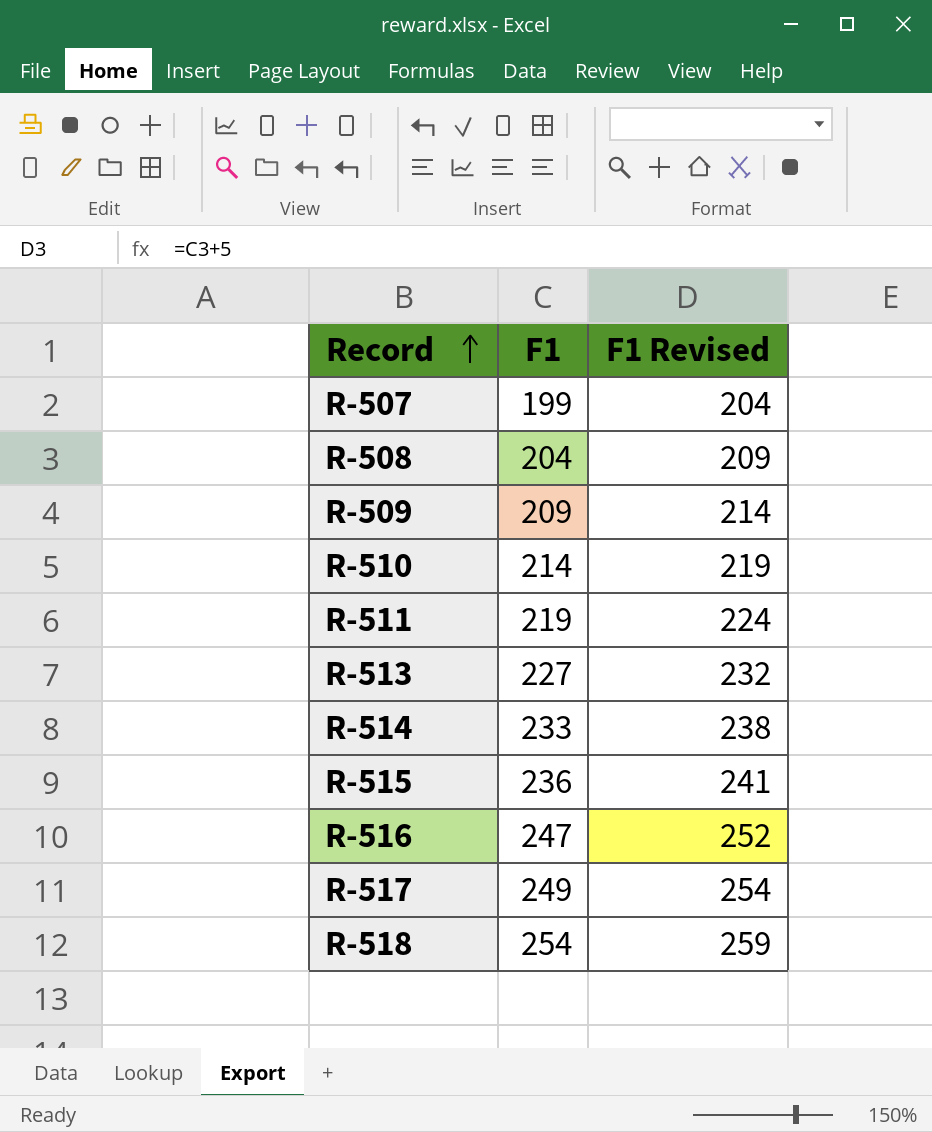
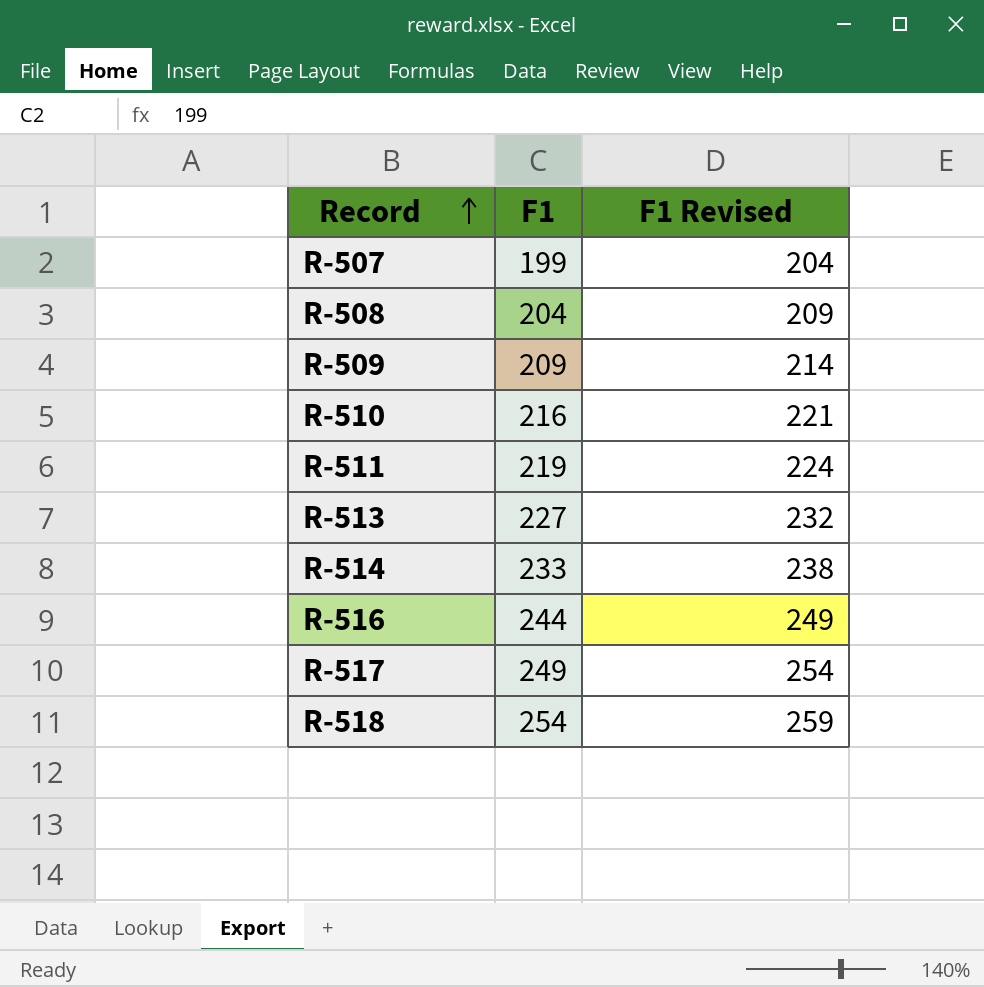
row R-515: 236 | 241 -> none
R-510 | F1: 214 -> 216
R-510 | F1 Revised: 219 -> 221
R-516 | F1: 247 -> 244
R-516 | F1 Revised: 252 -> 249

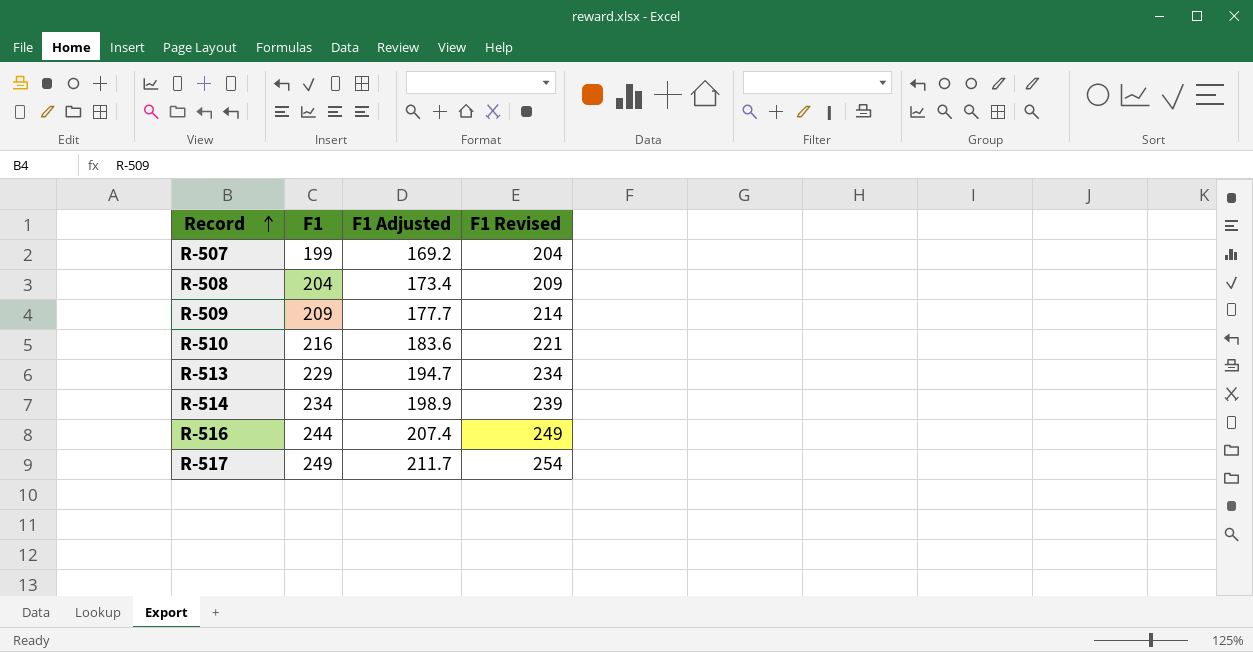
column F1 Adjusted | formula: none -> [F1] * 0.85
row R-511: 219 | 224 -> none
row R-518: 254 | 259 -> none
R-513 | F1: 227 -> 229
R-513 | F1 Revised: 232 -> 234
R-514 | F1: 233 -> 234
R-514 | F1 Revised: 238 -> 239

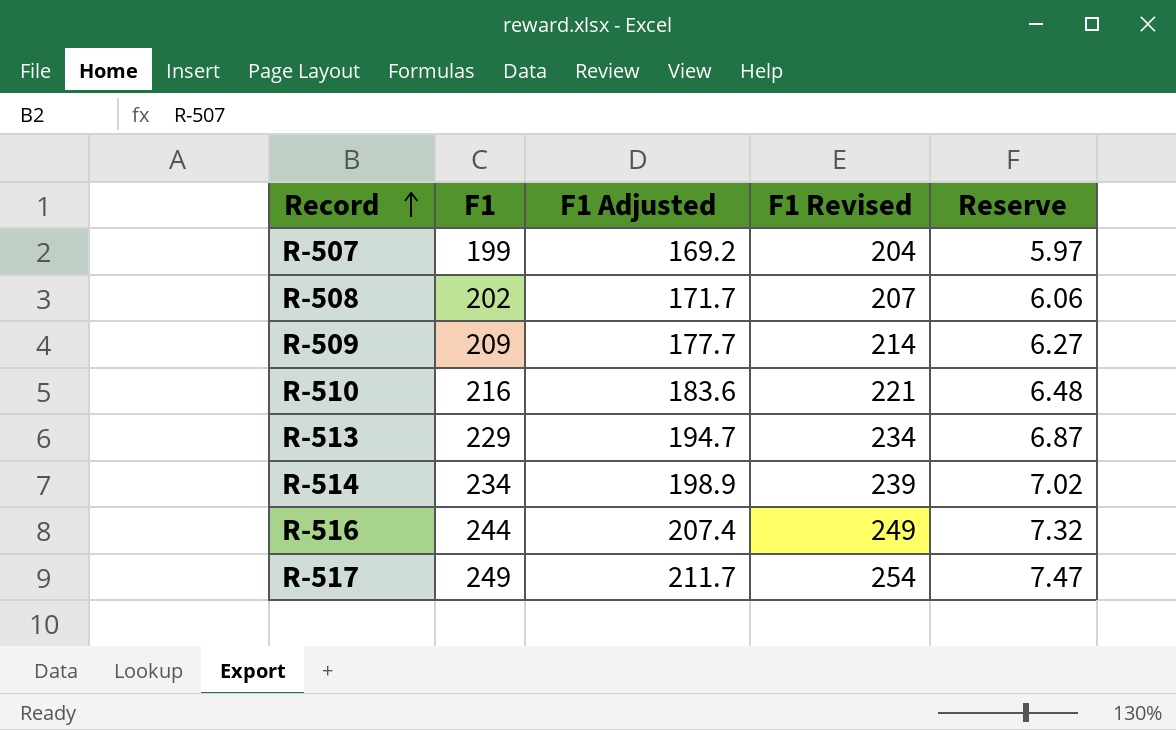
column Reserve | formula: none -> [F1] * 0.03
R-508 | F1: 204 -> 202
R-508 | F1 Adjusted: 173.4 -> 171.7
R-508 | F1 Revised: 209 -> 207

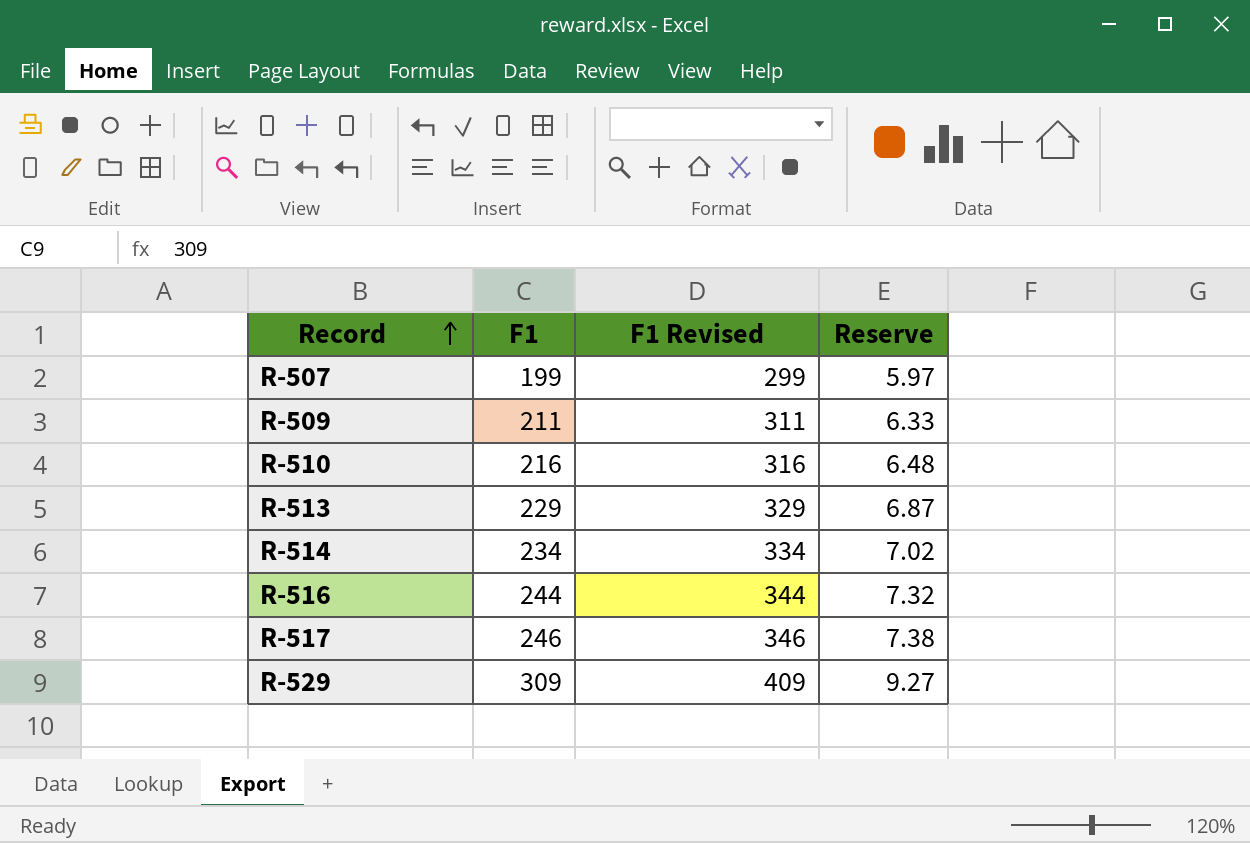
column F1 Adjusted | formula: [F1] * 0.85 -> none
column F1 Revised | formula: [F1] + 5 -> [F1] + 100
row R-508: 202 | 171.7 | 207 | 6.06 -> none
R-509 | F1: 209 -> 211
R-509 | Reserve: 6.27 -> 6.33
R-517 | F1: 249 -> 246
R-517 | Reserve: 7.47 -> 7.38
row R-529: none -> 309 | 409 | 9.27

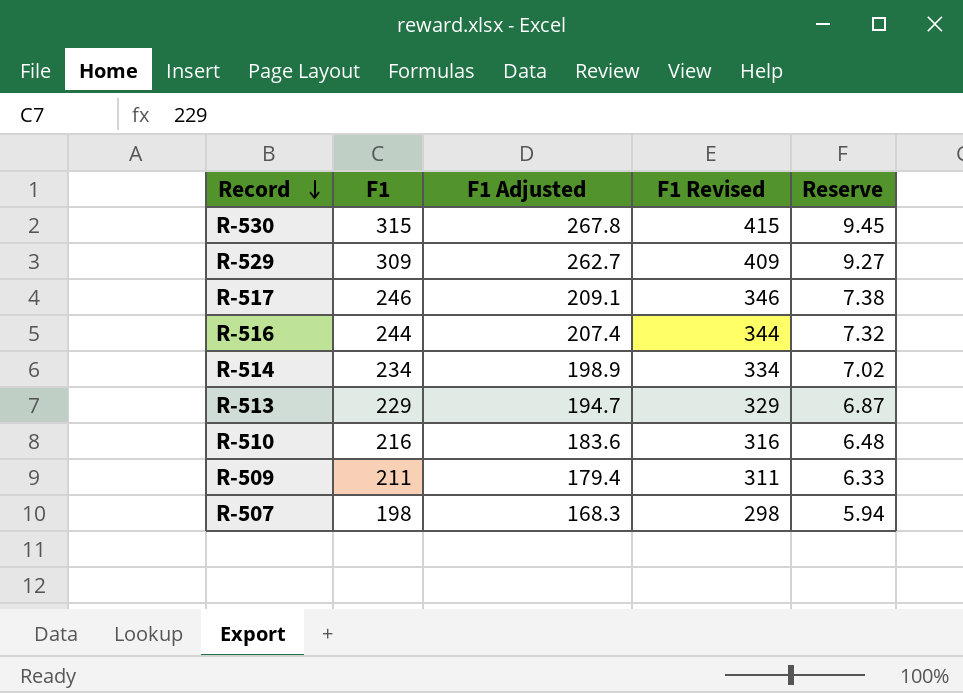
row order: Record ascending -> Record descending
column F1 Adjusted | formula: none -> [F1] * 0.85
row R-530: none -> 315 | 267.8 | 415 | 9.45
R-507 | F1: 199 -> 198
R-507 | F1 Revised: 299 -> 298
R-507 | Reserve: 5.97 -> 5.94

